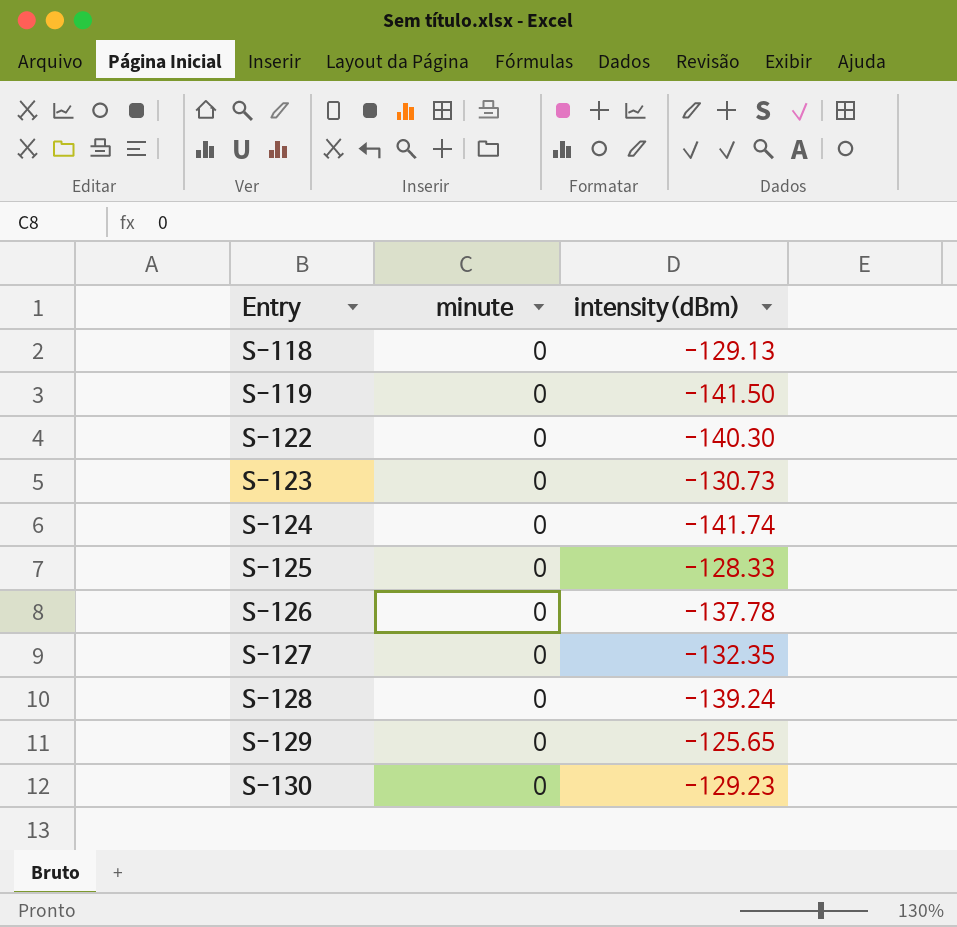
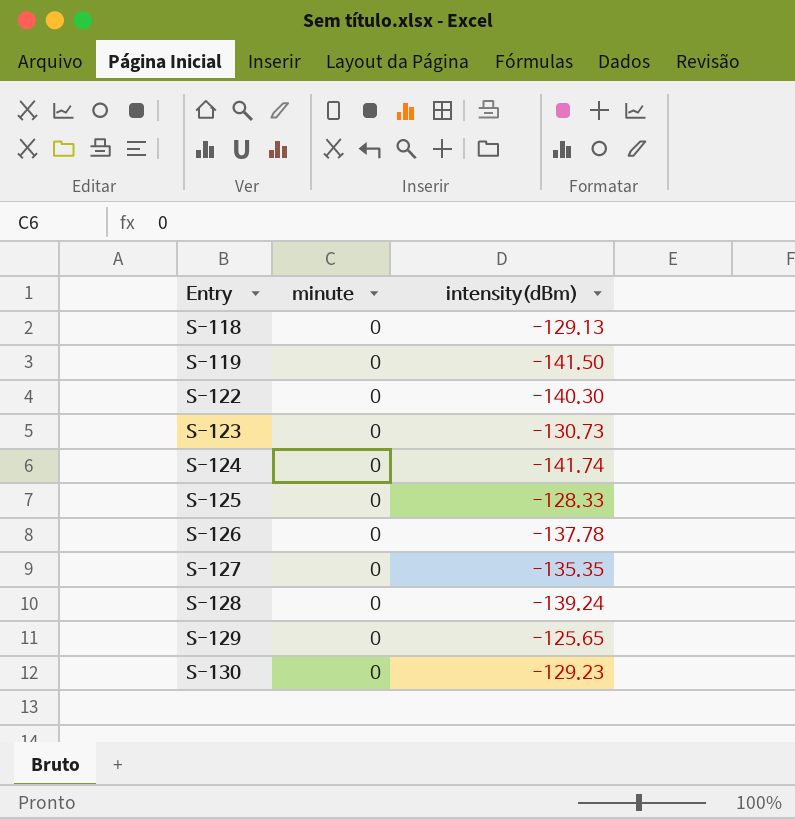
S-127 | intensity(dBm): -132.35 -> -135.35

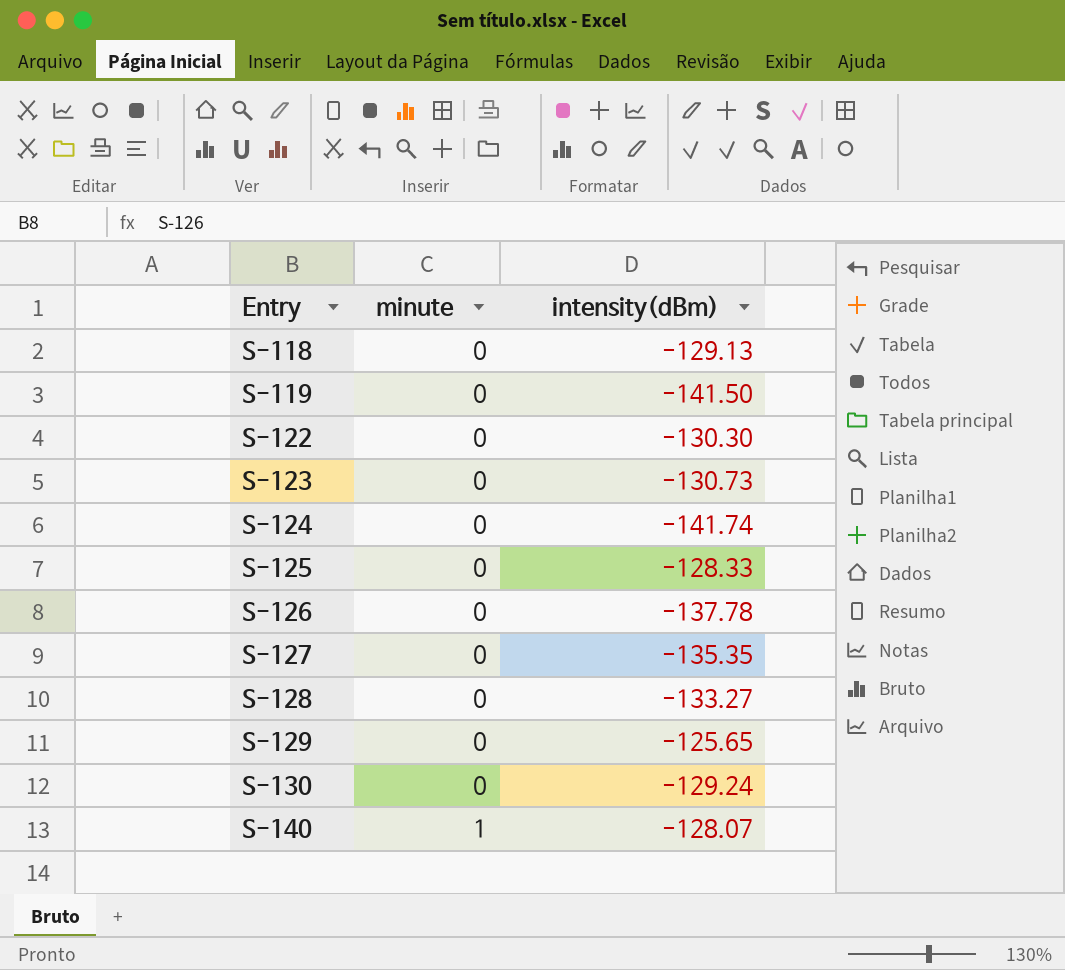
S-122 | intensity(dBm): -140.30 -> -130.30
S-128 | intensity(dBm): -139.24 -> -133.27
S-130 | intensity(dBm): -129.23 -> -129.24
row S-140: none -> 1 | -128.07

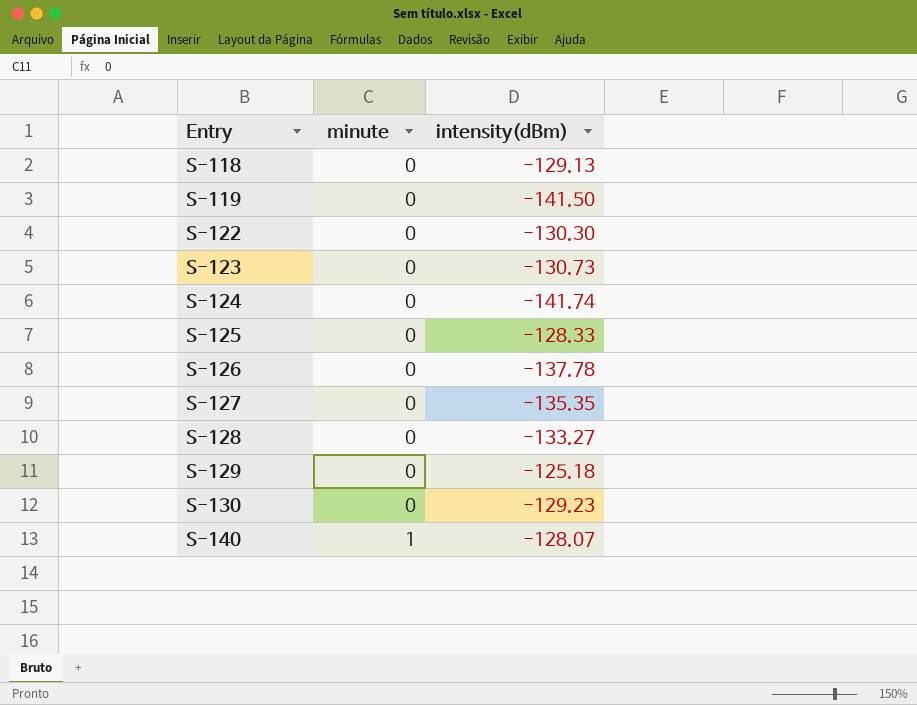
S-129 | intensity(dBm): -125.65 -> -125.18
S-130 | intensity(dBm): -129.24 -> -129.23

